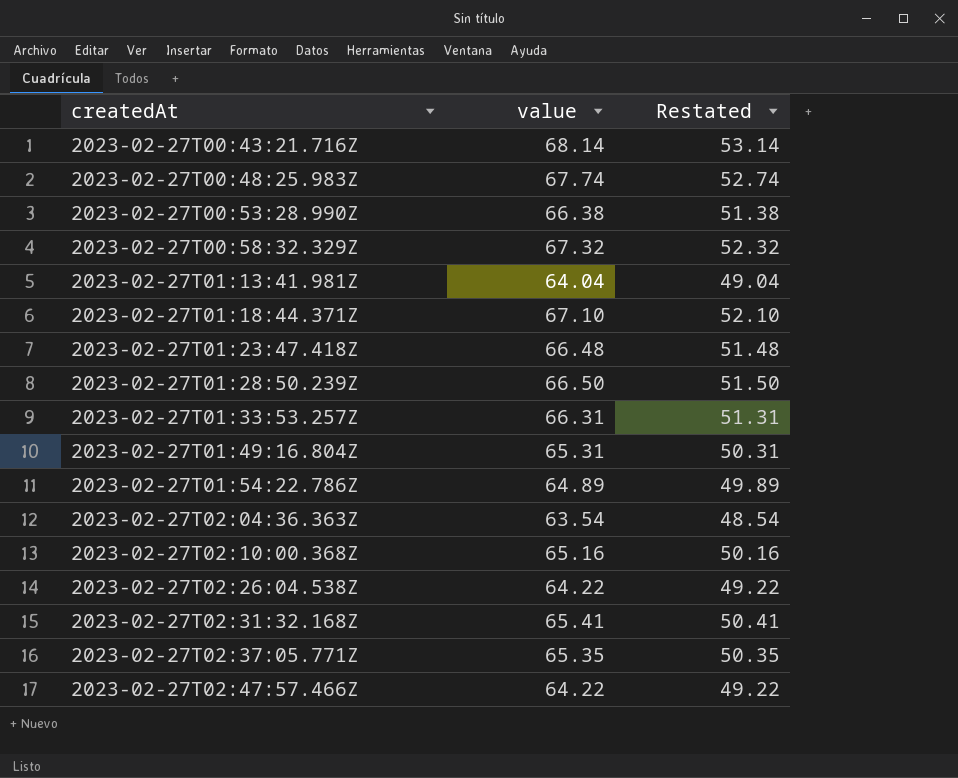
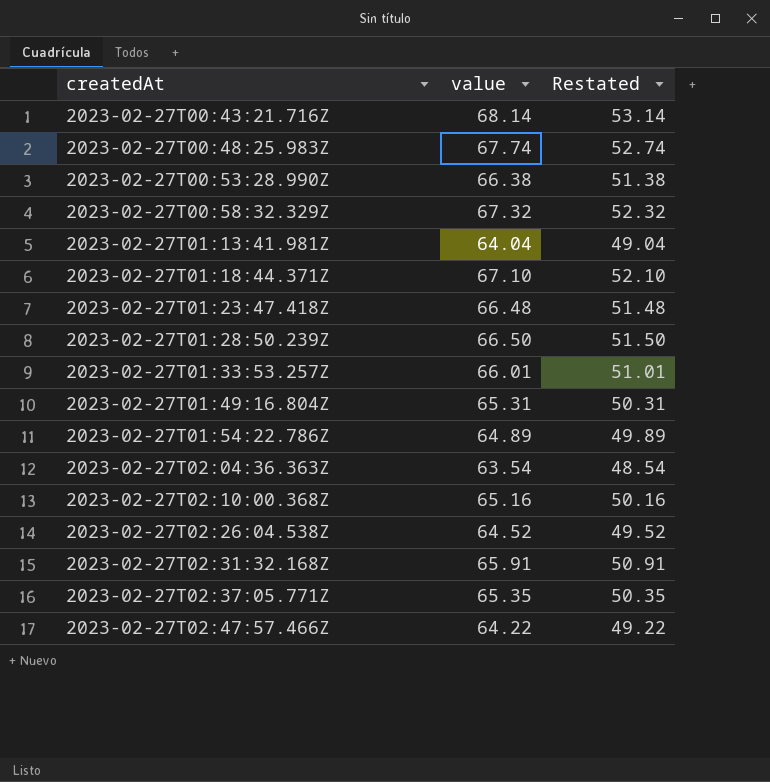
2023-02-27T01:33:53.257Z | value: 66.31 -> 66.01
2023-02-27T01:33:53.257Z | Restated: 51.31 -> 51.01
2023-02-27T02:26:04.538Z | value: 64.22 -> 64.52
2023-02-27T02:26:04.538Z | Restated: 49.22 -> 49.52
2023-02-27T02:31:32.168Z | value: 65.41 -> 65.91
2023-02-27T02:31:32.168Z | Restated: 50.41 -> 50.91

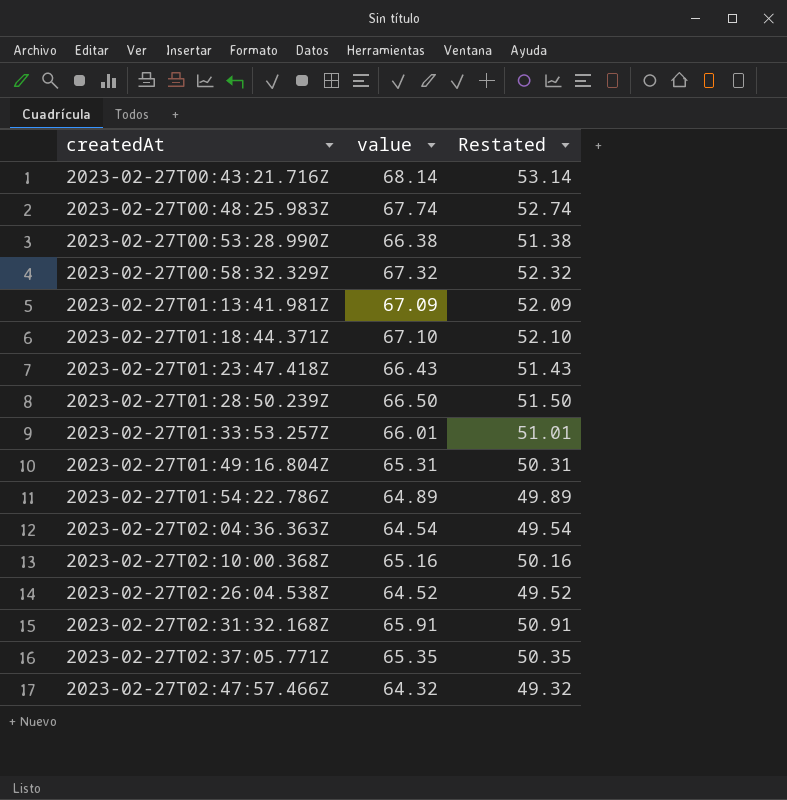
2023-02-27T01:13:41.981Z | value: 64.04 -> 67.09
2023-02-27T01:13:41.981Z | Restated: 49.04 -> 52.09
2023-02-27T01:23:47.418Z | value: 66.48 -> 66.43
2023-02-27T01:23:47.418Z | Restated: 51.48 -> 51.43
2023-02-27T02:04:36.363Z | value: 63.54 -> 64.54
2023-02-27T02:04:36.363Z | Restated: 48.54 -> 49.54
2023-02-27T02:47:57.466Z | value: 64.22 -> 64.32
2023-02-27T02:47:57.466Z | Restated: 49.22 -> 49.32

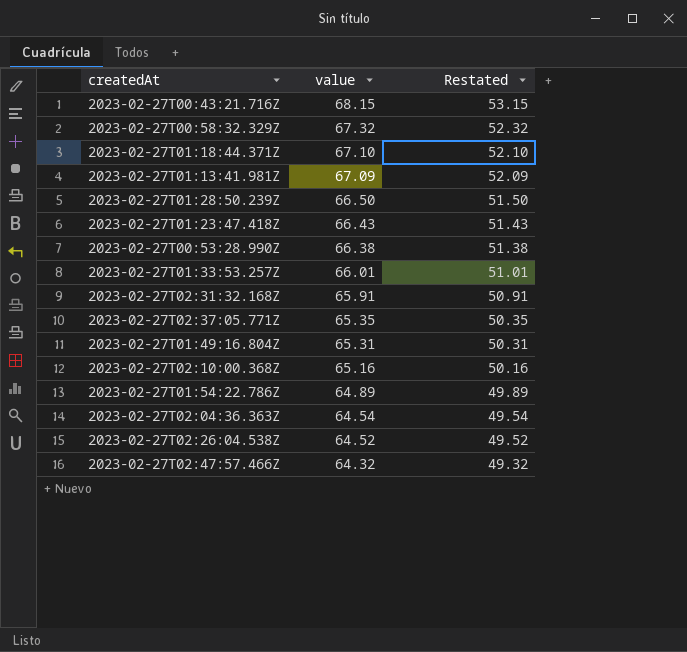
row order: createdAt ascending -> value descending
row 2023-02-27T00:48:25.983Z: 67.74 | 52.74 -> none
2023-02-27T00:43:21.716Z | value: 68.14 -> 68.15
2023-02-27T00:43:21.716Z | Restated: 53.14 -> 53.15

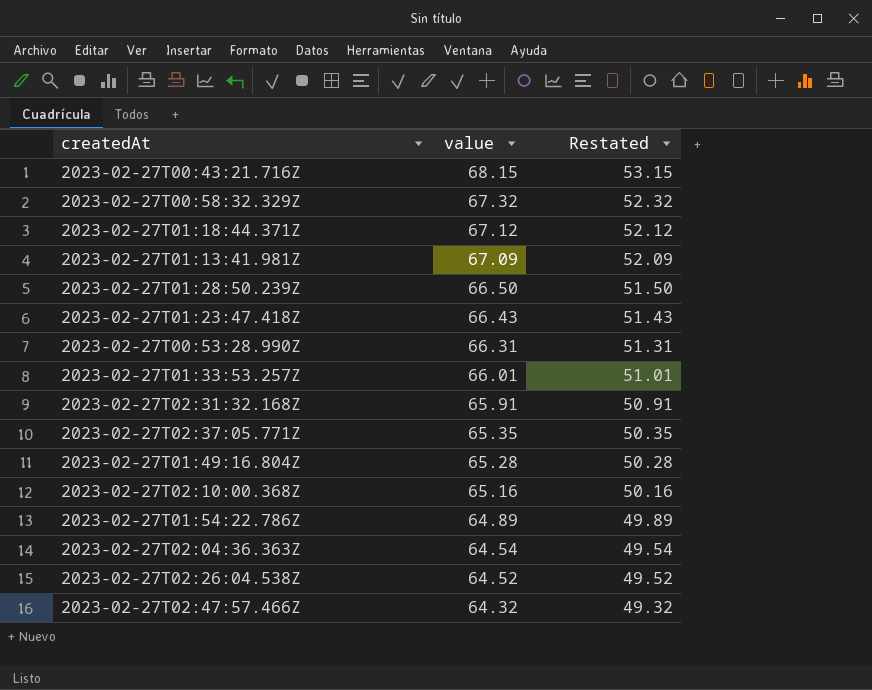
2023-02-27T01:18:44.371Z | value: 67.10 -> 67.12
2023-02-27T01:18:44.371Z | Restated: 52.10 -> 52.12
2023-02-27T00:53:28.990Z | value: 66.38 -> 66.31
2023-02-27T00:53:28.990Z | Restated: 51.38 -> 51.31
2023-02-27T01:49:16.804Z | value: 65.31 -> 65.28
2023-02-27T01:49:16.804Z | Restated: 50.31 -> 50.28

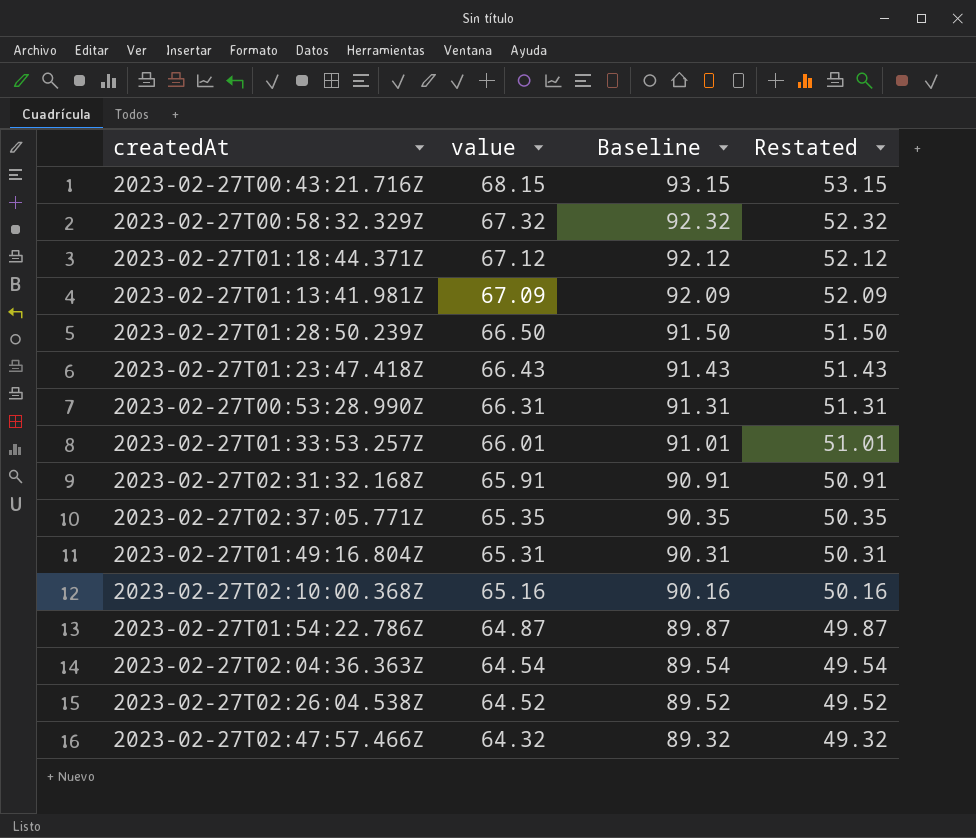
column Baseline | formula: none -> [value] + 25
2023-02-27T01:49:16.804Z | value: 65.28 -> 65.31
2023-02-27T01:49:16.804Z | Restated: 50.28 -> 50.31
2023-02-27T01:54:22.786Z | value: 64.89 -> 64.87
2023-02-27T01:54:22.786Z | Restated: 49.89 -> 49.87

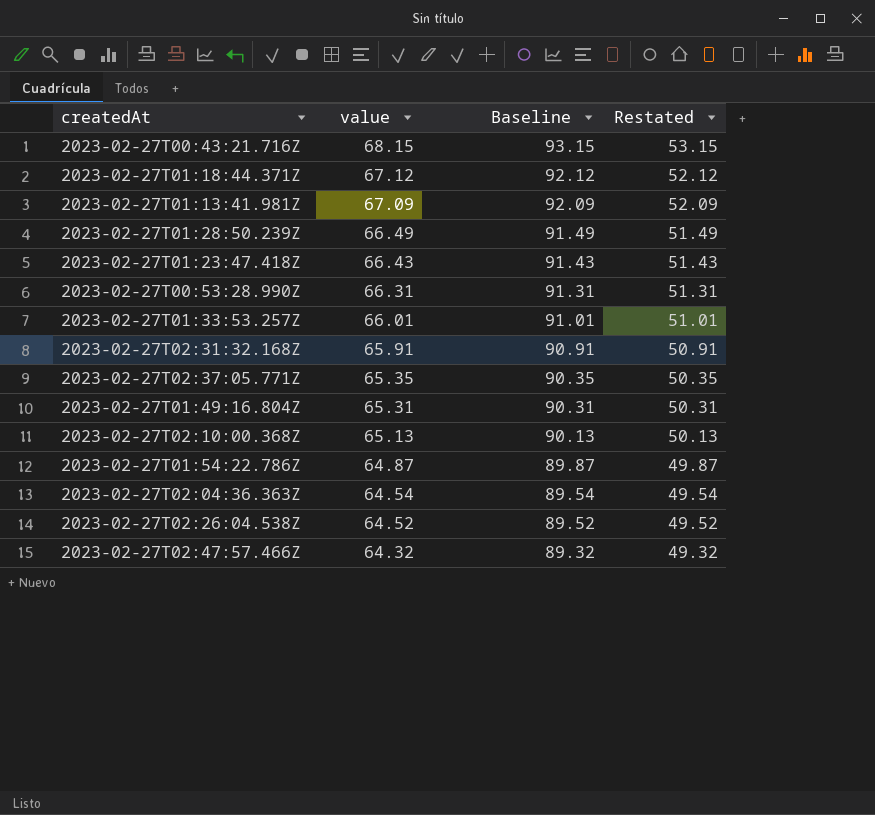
row 2023-02-27T00:58:32.329Z: 67.32 | 92.32 | 52.32 -> none
2023-02-27T01:28:50.239Z | value: 66.50 -> 66.49
2023-02-27T01:28:50.239Z | Baseline: 91.50 -> 91.49
2023-02-27T01:28:50.239Z | Restated: 51.50 -> 51.49
2023-02-27T02:10:00.368Z | value: 65.16 -> 65.13
2023-02-27T02:10:00.368Z | Baseline: 90.16 -> 90.13
2023-02-27T02:10:00.368Z | Restated: 50.16 -> 50.13

